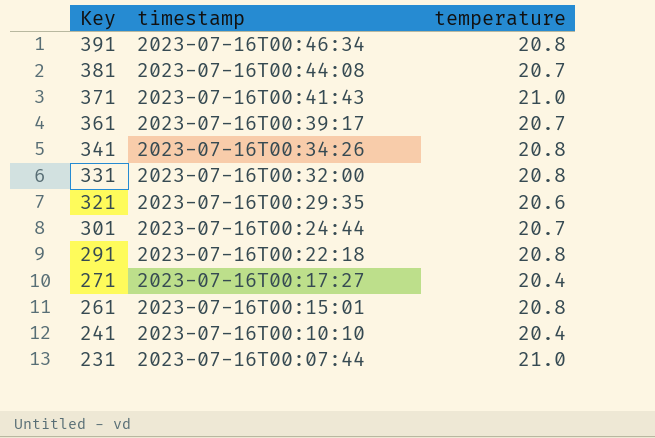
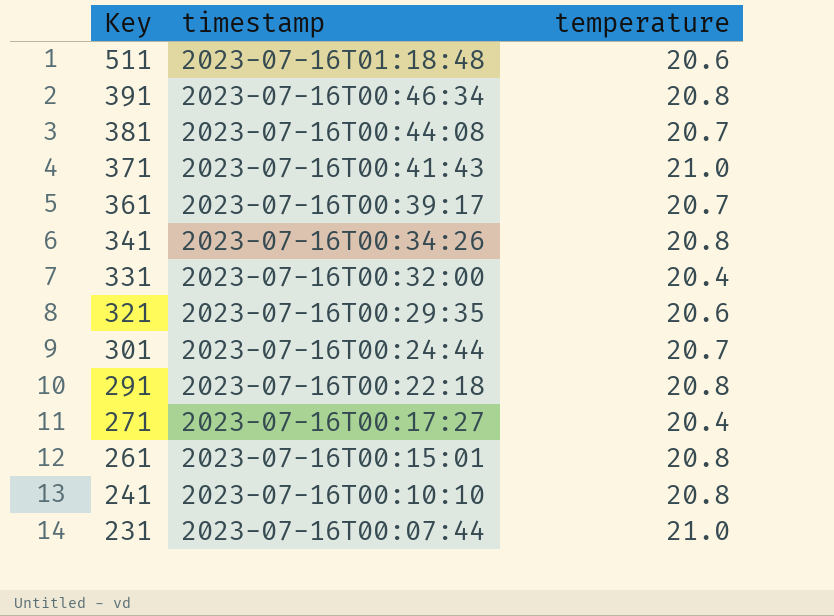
row 511: none -> 2023-07-16T01:18:48 | 20.6
331 | temperature: 20.8 -> 20.4
241 | temperature: 20.4 -> 20.8

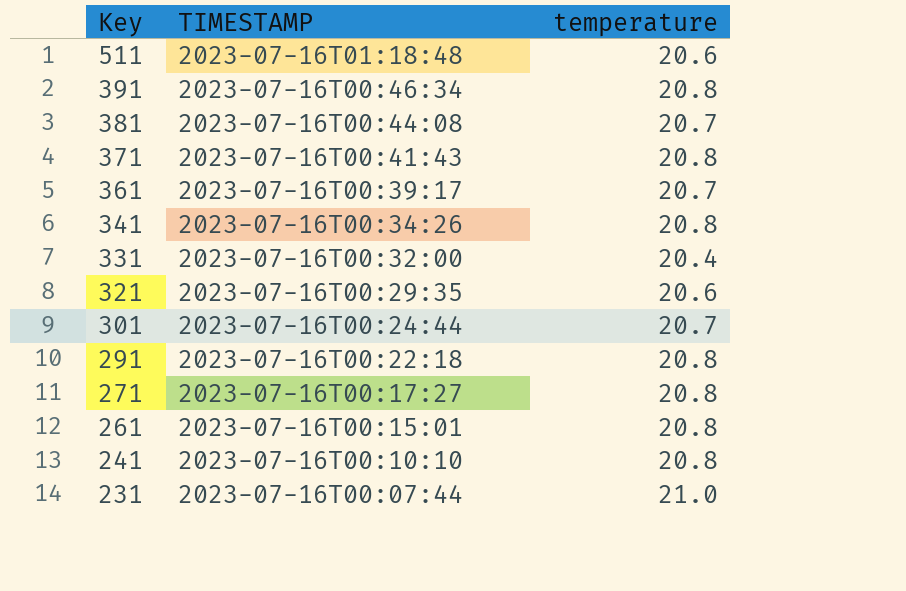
column name: timestamp -> TIMESTAMP
371 | temperature: 21.0 -> 20.8
271 | temperature: 20.4 -> 20.8

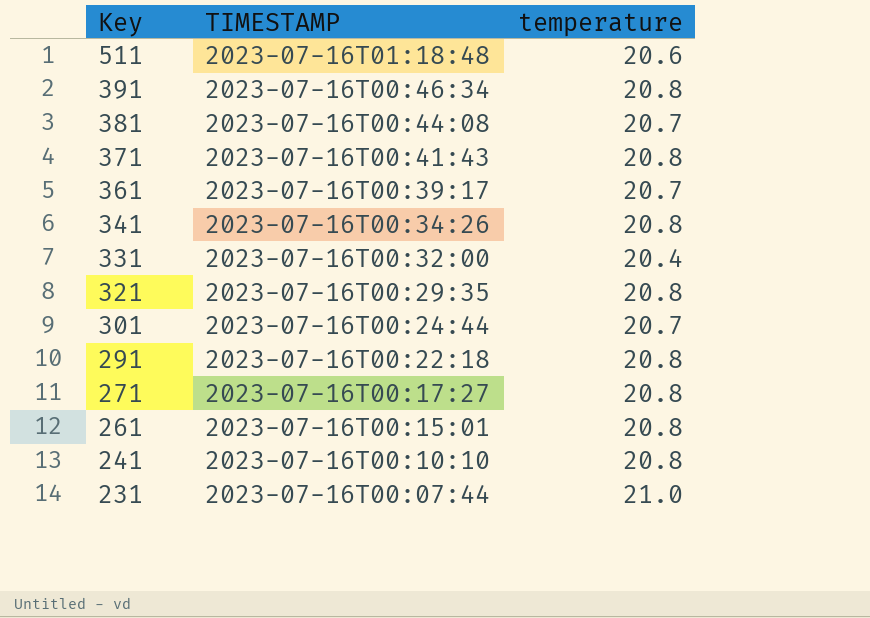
321 | temperature: 20.6 -> 20.8

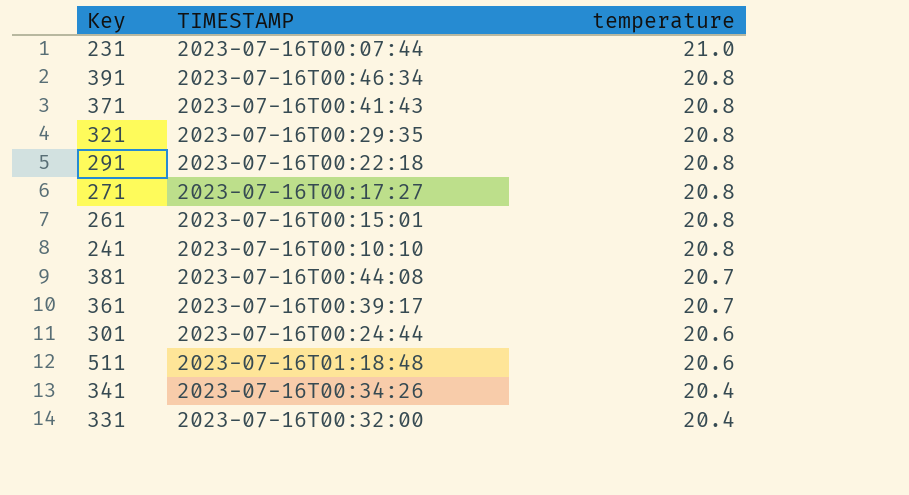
row order: Key descending -> temperature descending
301 | temperature: 20.7 -> 20.6
341 | temperature: 20.8 -> 20.4

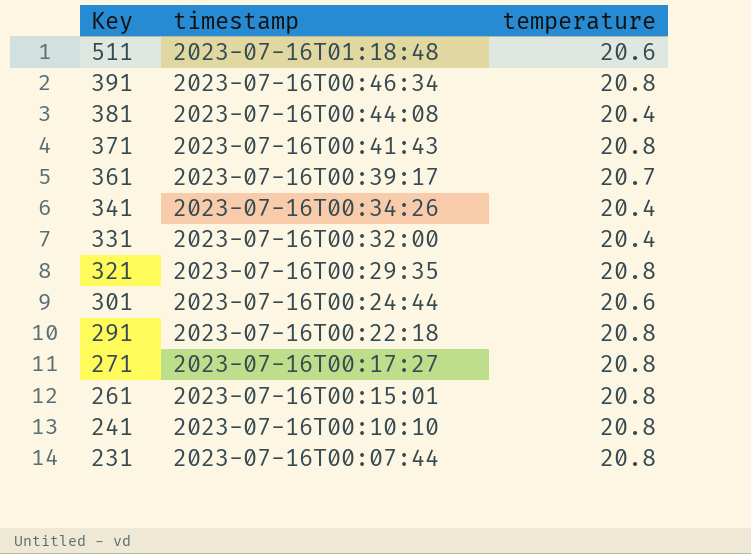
row order: temperature descending -> Key descending
column name: TIMESTAMP -> timestamp
381 | temperature: 20.7 -> 20.4
231 | temperature: 21.0 -> 20.8

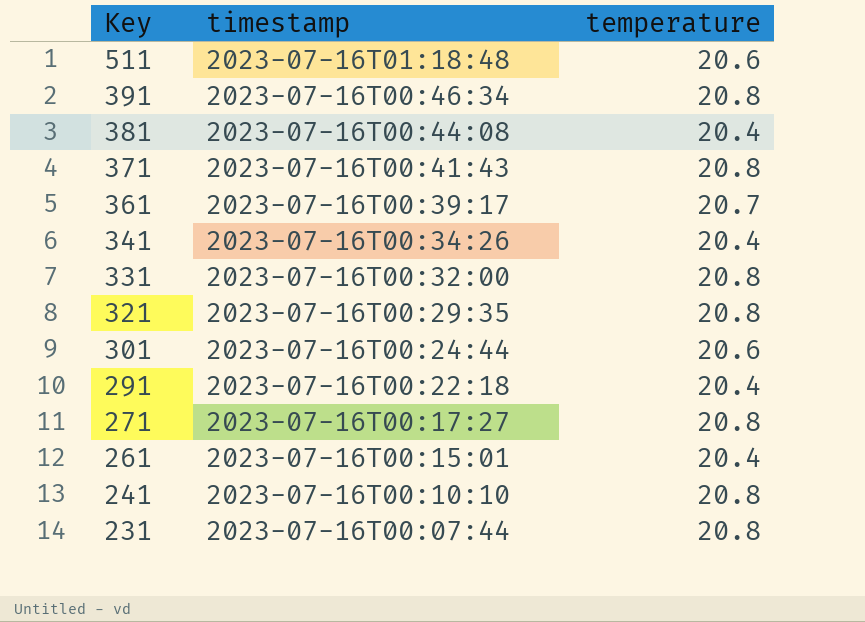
331 | temperature: 20.4 -> 20.8
291 | temperature: 20.8 -> 20.4
261 | temperature: 20.8 -> 20.4

